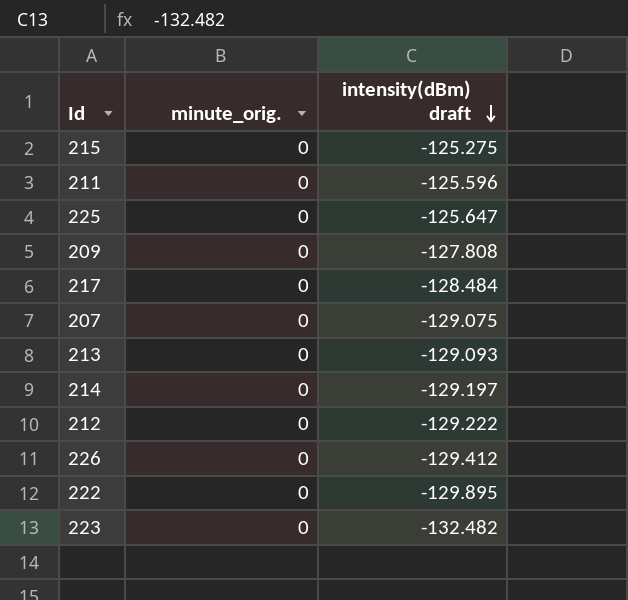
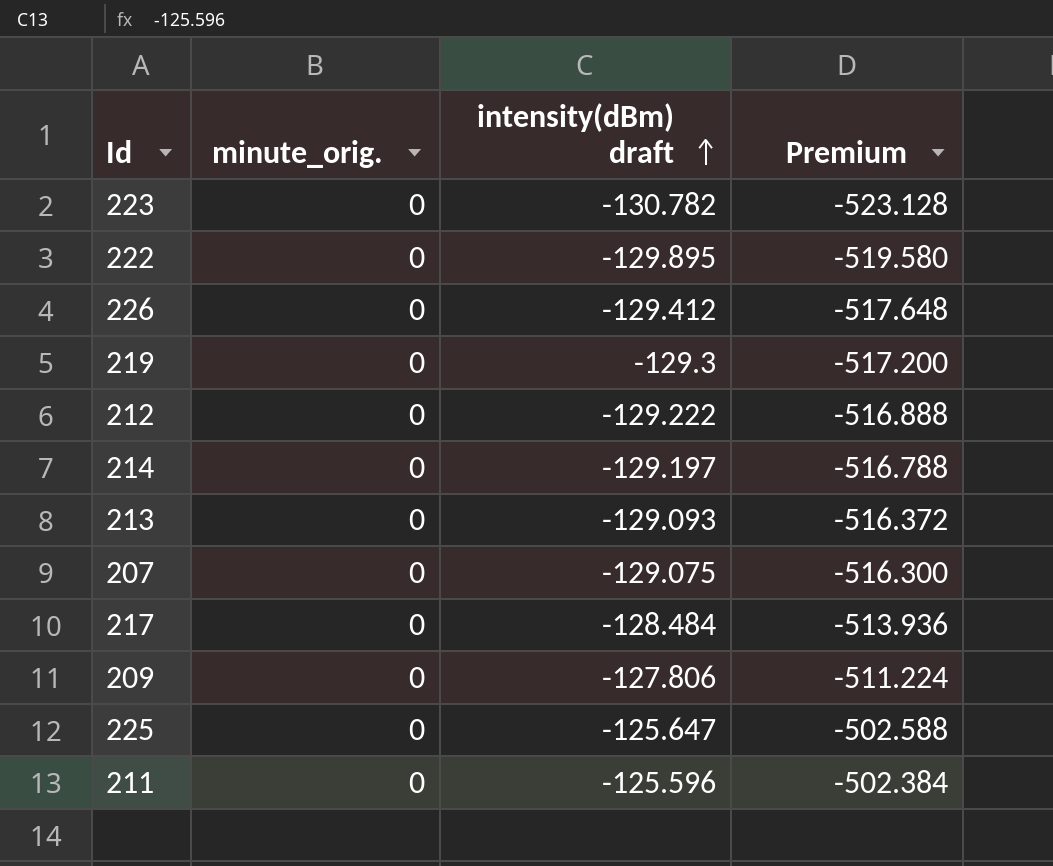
row order: intensity(dBm) draft descending -> intensity(dBm) draft ascending
column Premium | formula: none -> [intensity(dBm) draft] * 4
row 215: 0 | -125.275 -> none
223 | intensity(dBm) draft: -132.482 -> -130.782
row 219: none -> 0 | -129.3 | -517.200
209 | intensity(dBm) draft: -127.808 -> -127.806

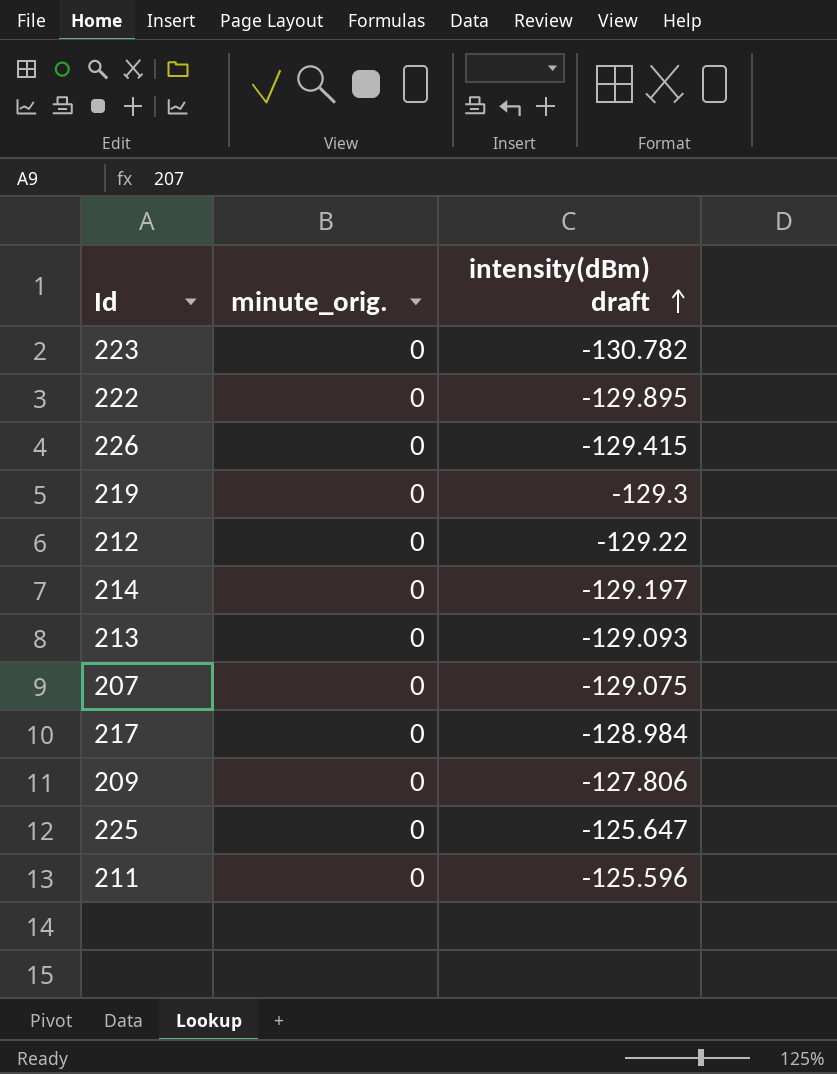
column Premium | formula: [intensity(dBm) draft] * 4 -> none
226 | intensity(dBm) draft: -129.412 -> -129.415
212 | intensity(dBm) draft: -129.222 -> -129.22
217 | intensity(dBm) draft: -128.484 -> -128.984

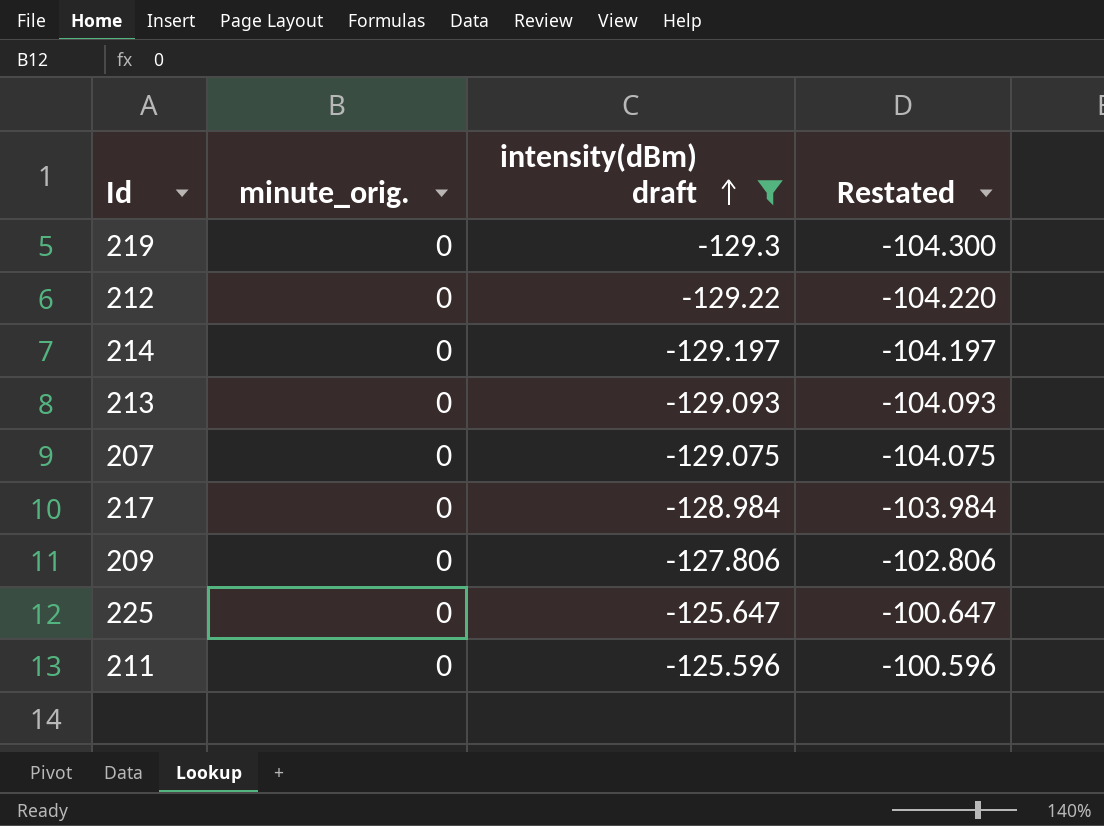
filter: none -> intensity(dBm) draft >= -129.3
column Restated | formula: none -> [intensity(dBm) draft] + 25

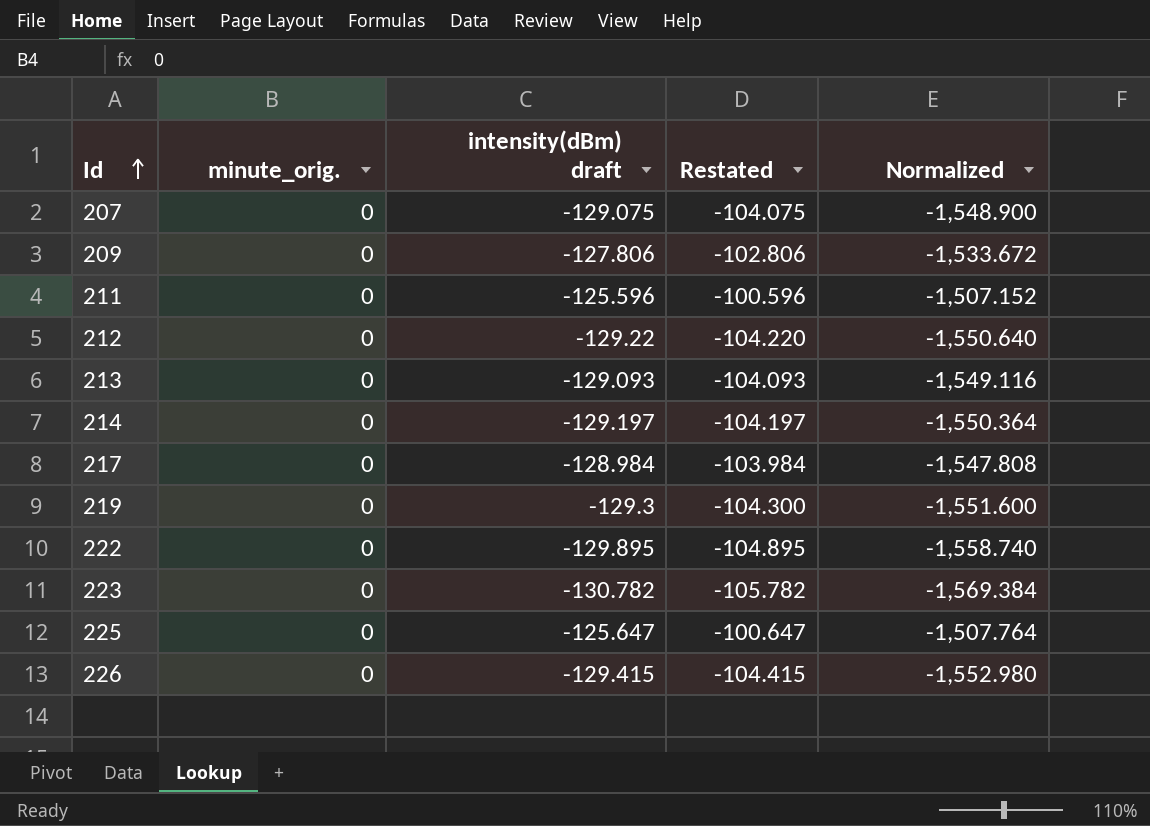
filter: intensity(dBm) draft >= -129.3 -> none
row order: intensity(dBm) draft ascending -> Id ascending
column Normalized | formula: none -> [intensity(dBm) draft] * 12

